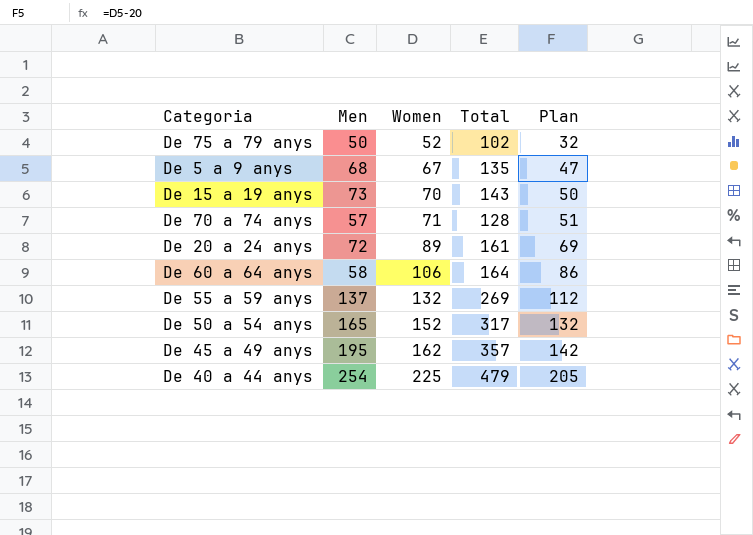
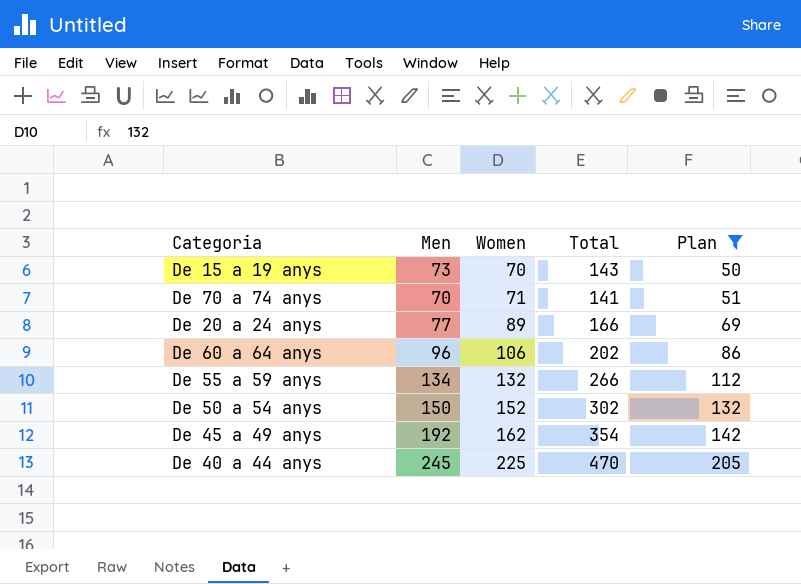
filter: none -> Plan >= 50
De 70 a 74 anys | Men: 57 -> 70
De 70 a 74 anys | Total: 128 -> 141
De 20 a 24 anys | Men: 72 -> 77
De 20 a 24 anys | Total: 161 -> 166
De 60 a 64 anys | Men: 58 -> 96
De 60 a 64 anys | Total: 164 -> 202
De 55 a 59 anys | Men: 137 -> 134
De 55 a 59 anys | Total: 269 -> 266
De 50 a 54 anys | Men: 165 -> 150
De 50 a 54 anys | Total: 317 -> 302
De 45 a 49 anys | Men: 195 -> 192
De 45 a 49 anys | Total: 357 -> 354
De 40 a 44 anys | Men: 254 -> 245
De 40 a 44 anys | Total: 479 -> 470

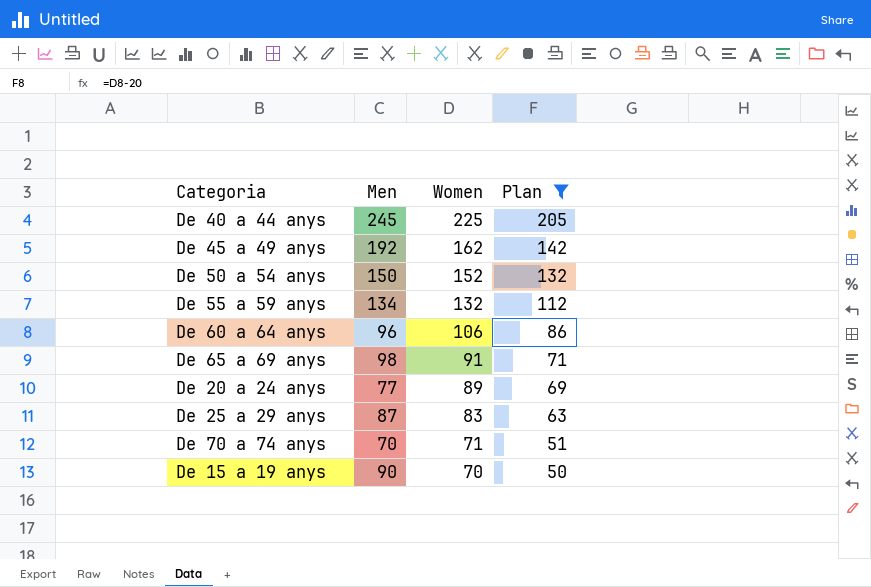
row order: Women ascending -> Women descending
column Total | formula: [Men] + [Women] -> none
row De 65 a 69 anys: none -> 98 | 91 | 71
row De 25 a 29 anys: none -> 87 | 83 | 63
De 15 a 19 anys | Men: 73 -> 90

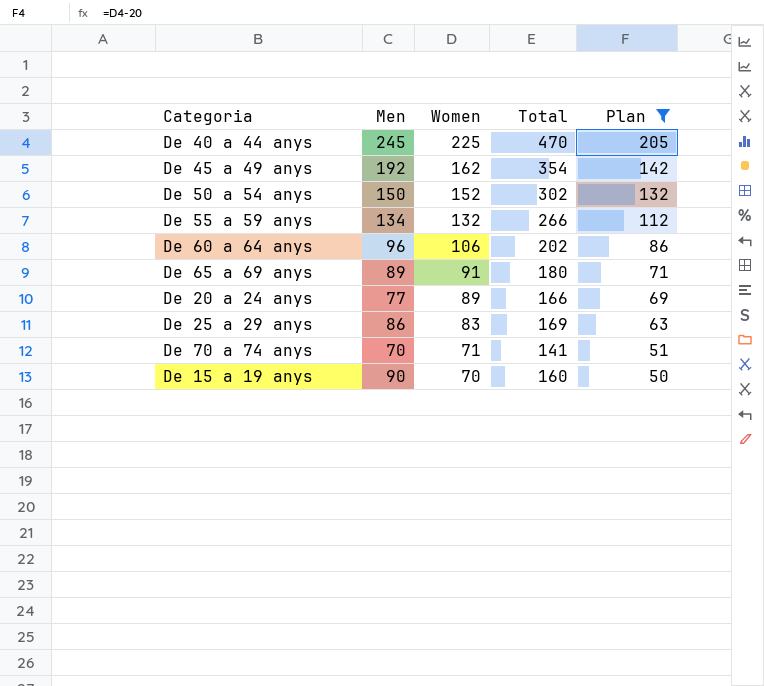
column Total | formula: none -> [Men] + [Women]
De 65 a 69 anys | Men: 98 -> 89
De 25 a 29 anys | Men: 87 -> 86

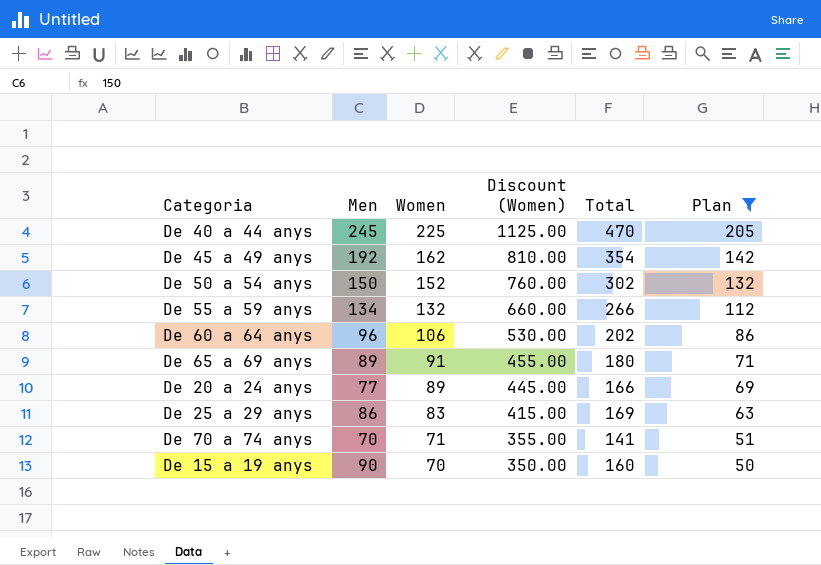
column Discount (Women) | formula: none -> [Women] * 5

